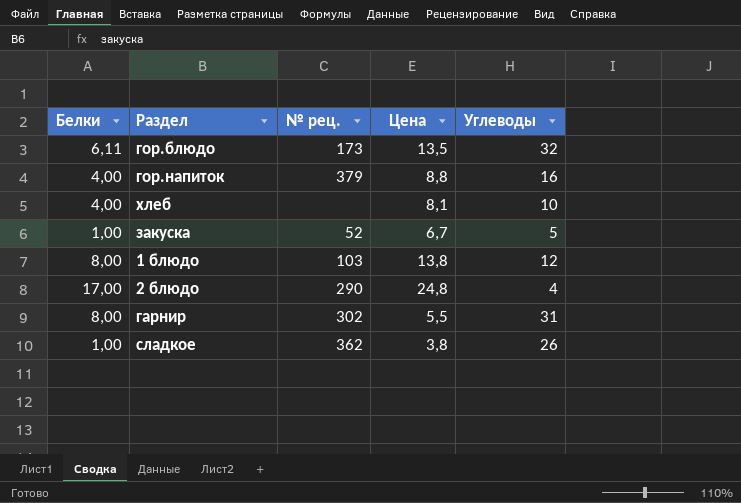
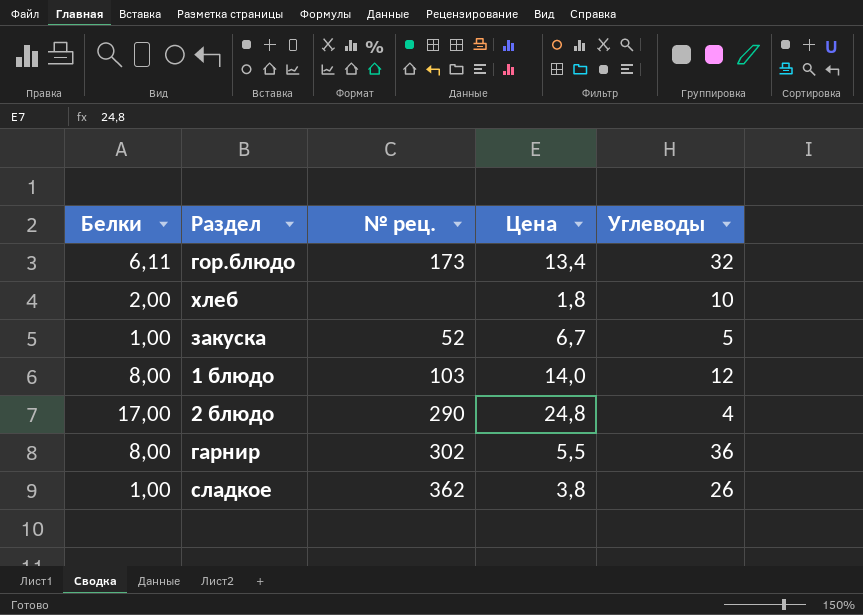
row гор.напиток: 4,00 | 379 | 8,8 | 16 -> none
гор.блюдо | Цена: 13,5 -> 13,4
хлеб | Белки: 4,00 -> 2,00
хлеб | Цена: 8,1 -> 1,8
1 блюдо | Цена: 13,8 -> 14,0
гарнир | Углеводы: 31 -> 36

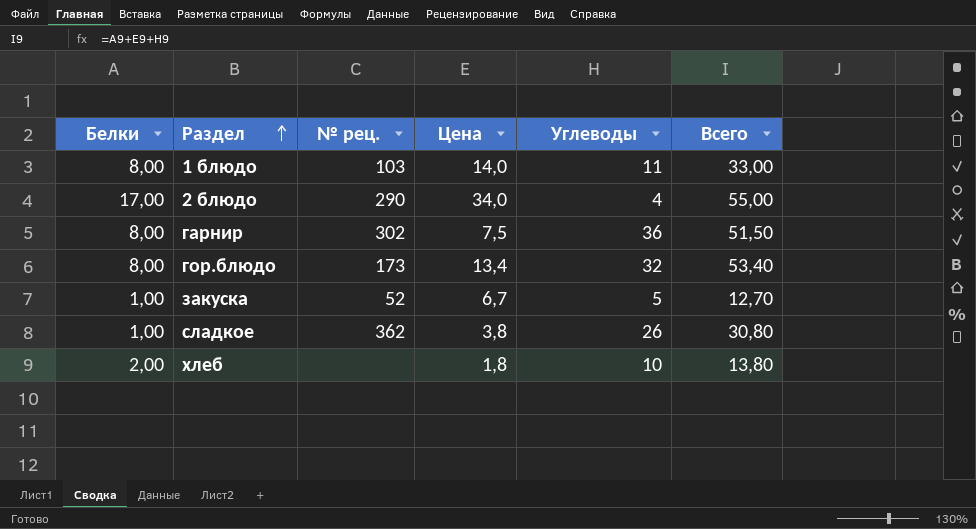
row order: none -> Раздел ascending
column Всего | formula: none -> [Белки] + [Цена] + [Углеводы]
1 блюдо | Углеводы: 12 -> 11
2 блюдо | Цена: 24,8 -> 34,0
гарнир | Цена: 5,5 -> 7,5
гор.блюдо | Белки: 6,11 -> 8,00

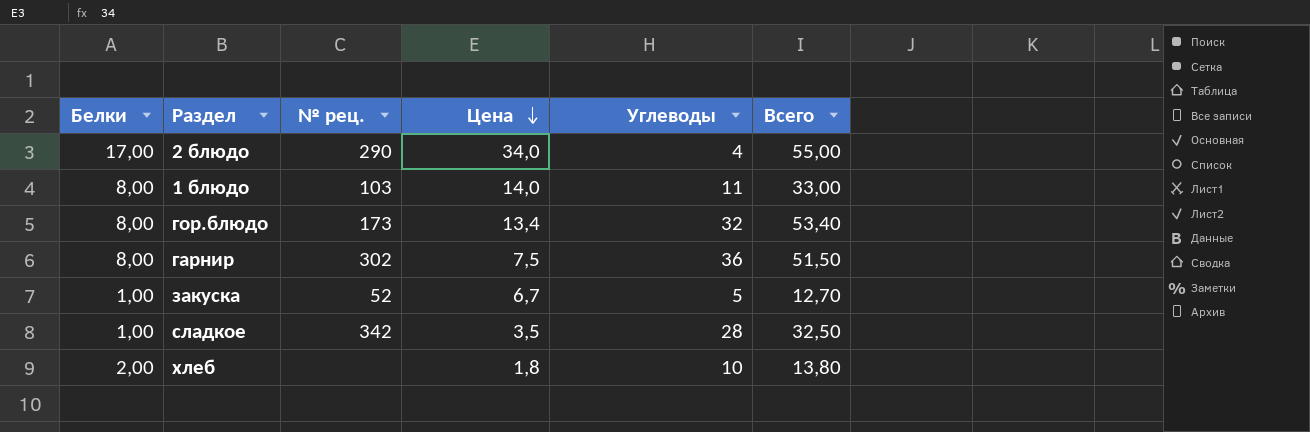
row order: Раздел ascending -> Цена descending
сладкое | № рец.: 362 -> 342
сладкое | Цена: 3,8 -> 3,5
сладкое | Углеводы: 26 -> 28
сладкое | Всего: 30,80 -> 32,50

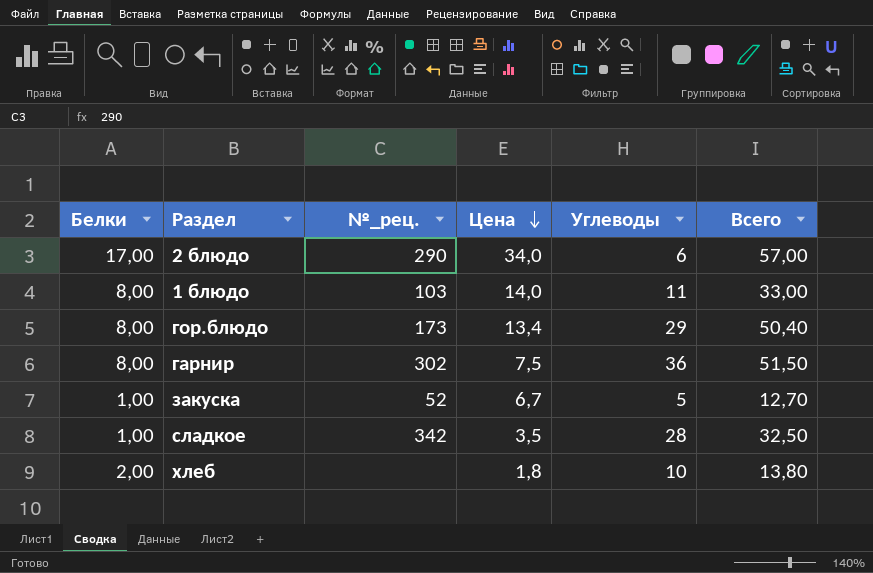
column name: № рец. -> №_рец.
2 блюдо | Углеводы: 4 -> 6
2 блюдо | Всего: 55,00 -> 57,00
гор.блюдо | Углеводы: 32 -> 29
гор.блюдо | Всего: 53,40 -> 50,40

